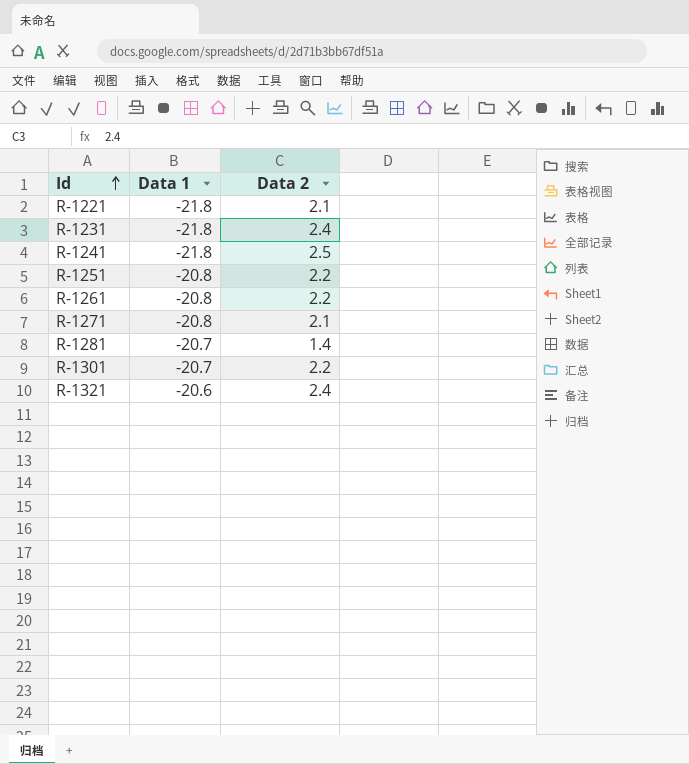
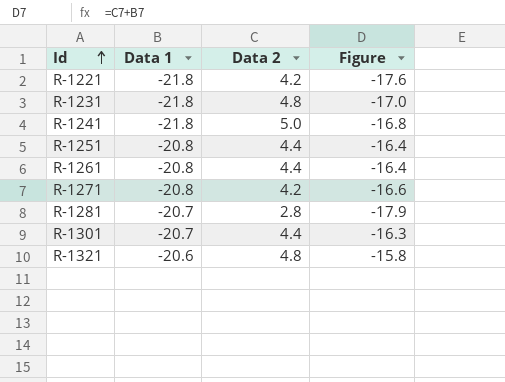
column Figure | formula: none -> [Data 1] + [Data 2]
R-1221 | Data 2: 2.1 -> 4.2
R-1231 | Data 2: 2.4 -> 4.8
R-1241 | Data 2: 2.5 -> 5.0
R-1251 | Data 2: 2.2 -> 4.4
R-1261 | Data 2: 2.2 -> 4.4
R-1271 | Data 2: 2.1 -> 4.2
R-1281 | Data 2: 1.4 -> 2.8
R-1301 | Data 2: 2.2 -> 4.4
R-1321 | Data 2: 2.4 -> 4.8

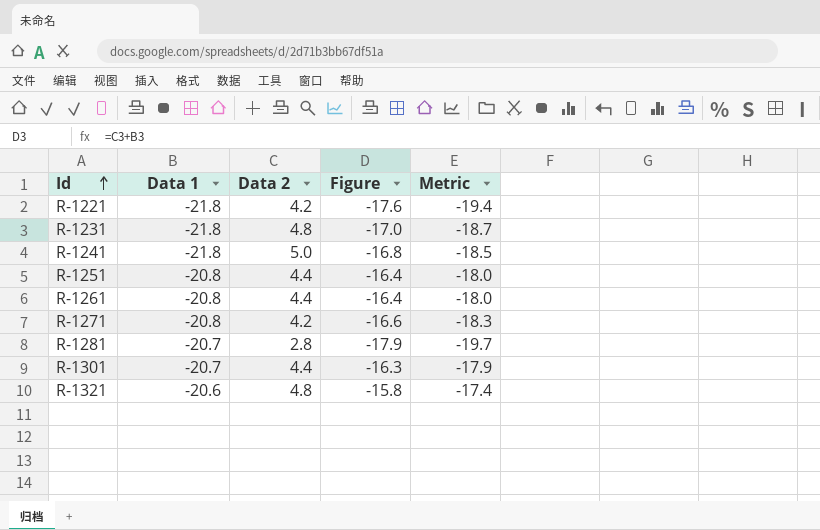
column Metric | formula: none -> [Figure] * 1.1

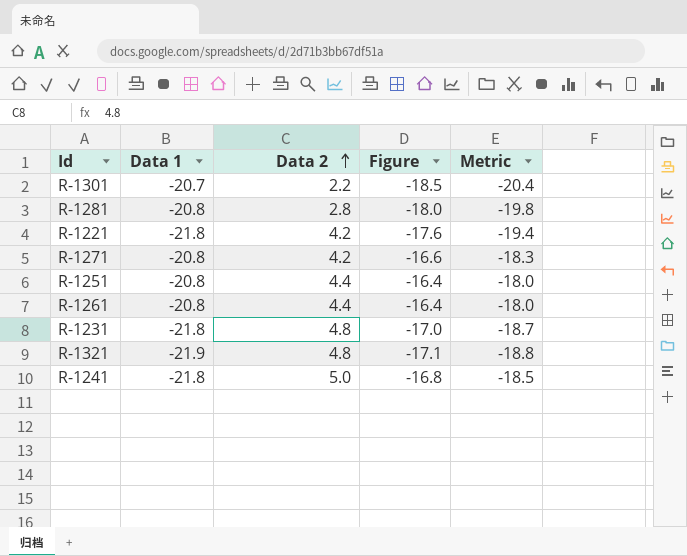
row order: Id ascending -> Data 2 ascending
R-1301 | Data 2: 4.4 -> 2.2
R-1301 | Figure: -16.3 -> -18.5
R-1301 | Metric: -17.9 -> -20.4
R-1281 | Data 1: -20.7 -> -20.8
R-1281 | Figure: -17.9 -> -18.0
R-1281 | Metric: -19.7 -> -19.8
R-1321 | Data 1: -20.6 -> -21.9
R-1321 | Figure: -15.8 -> -17.1
R-1321 | Metric: -17.4 -> -18.8

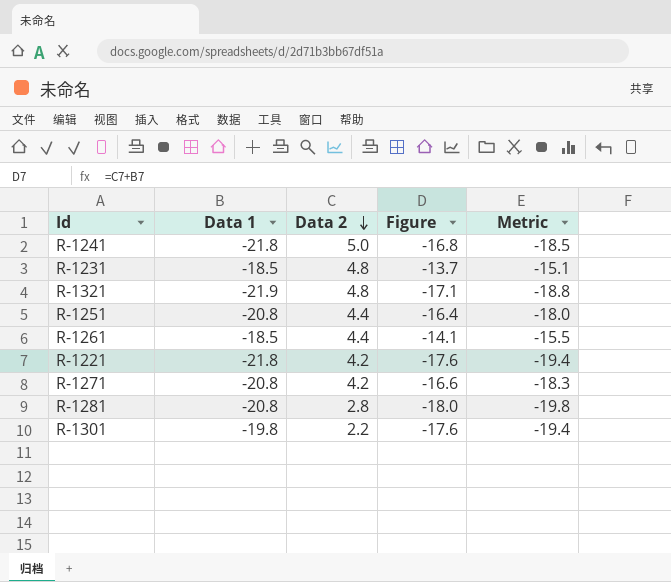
row order: Data 2 ascending -> Data 2 descending
R-1231 | Data 1: -21.8 -> -18.5
R-1231 | Figure: -17.0 -> -13.7
R-1231 | Metric: -18.7 -> -15.1
R-1261 | Data 1: -20.8 -> -18.5
R-1261 | Figure: -16.4 -> -14.1
R-1261 | Metric: -18.0 -> -15.5
R-1301 | Data 1: -20.7 -> -19.8
R-1301 | Figure: -18.5 -> -17.6
R-1301 | Metric: -20.4 -> -19.4

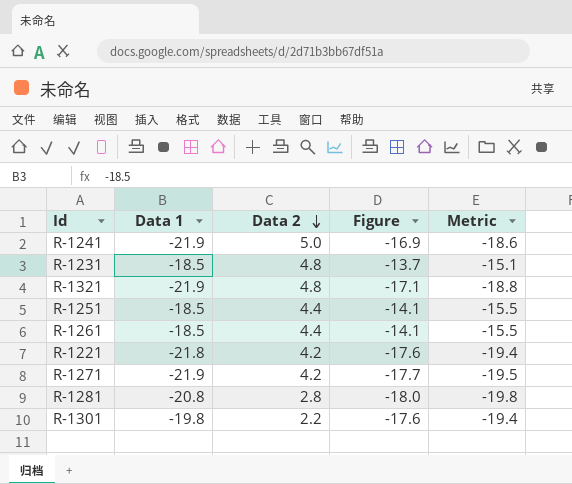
R-1241 | Data 1: -21.8 -> -21.9
R-1241 | Figure: -16.8 -> -16.9
R-1241 | Metric: -18.5 -> -18.6
R-1251 | Data 1: -20.8 -> -18.5
R-1251 | Figure: -16.4 -> -14.1
R-1251 | Metric: -18.0 -> -15.5
R-1271 | Data 1: -20.8 -> -21.9
R-1271 | Figure: -16.6 -> -17.7
R-1271 | Metric: -18.3 -> -19.5

